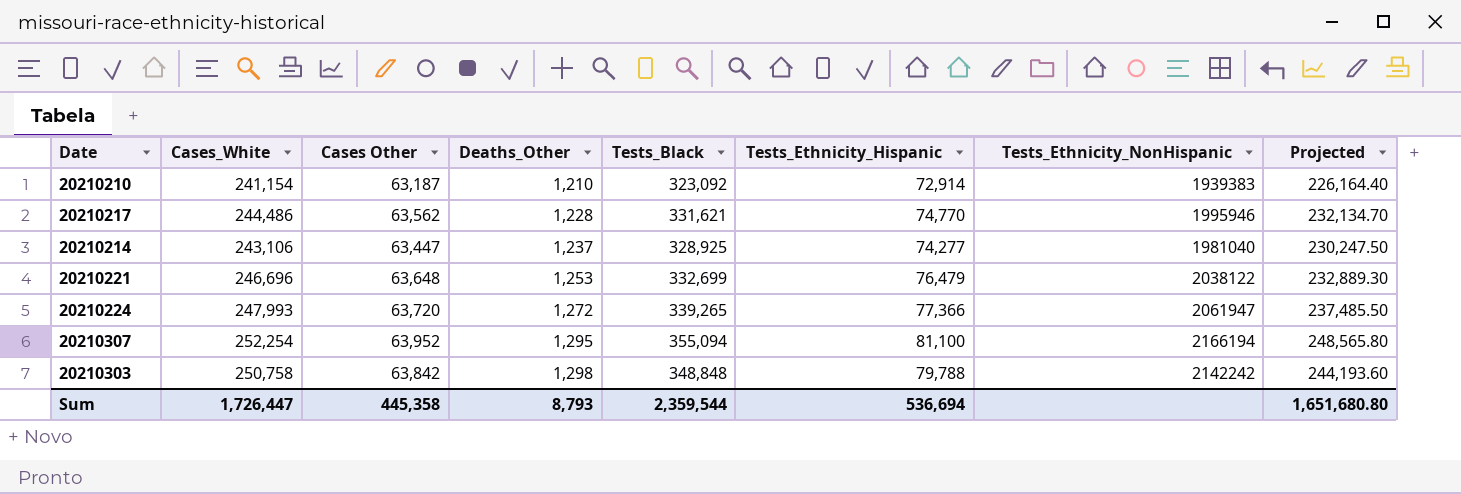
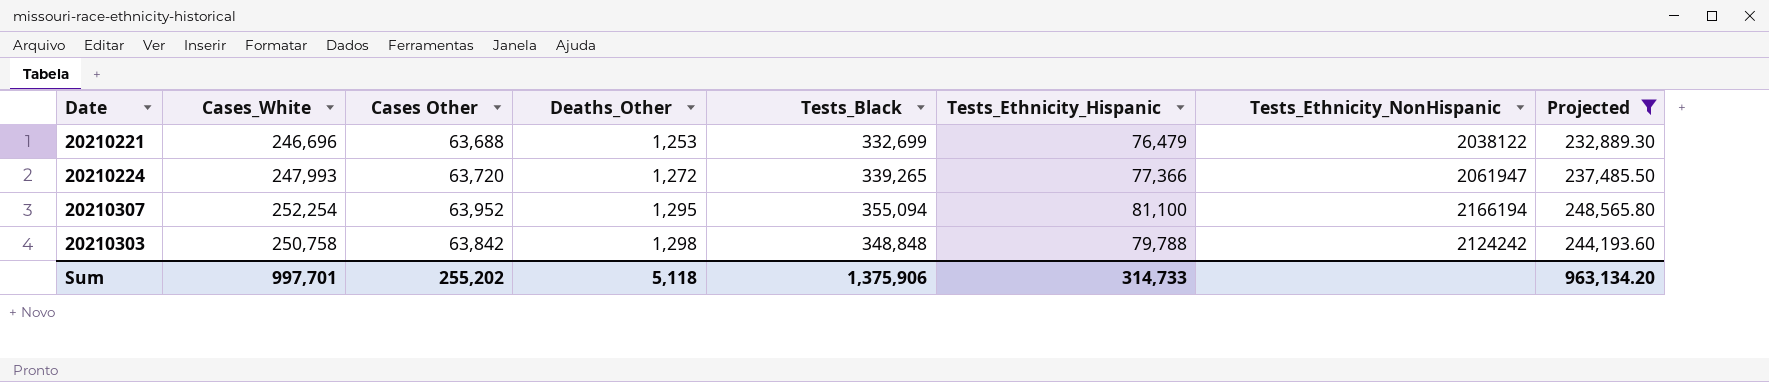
filter: none -> Projected >= 232,889.30
20210221 | Cases Other: 63,648 -> 63,688
20210303 | Tests_Ethnicity_NonHispanic: 2142242 -> 2124242
Sum | Cases_White: 1,726,447 -> 997,701
Sum | Cases Other: 445,358 -> 255,202
Sum | Deaths_Other: 8,793 -> 5,118
Sum | Tests_Black: 2,359,544 -> 1,375,906
Sum | Tests_Ethnicity_Hispanic: 536,694 -> 314,733
Sum | Projected: 1,651,680.80 -> 963,134.20

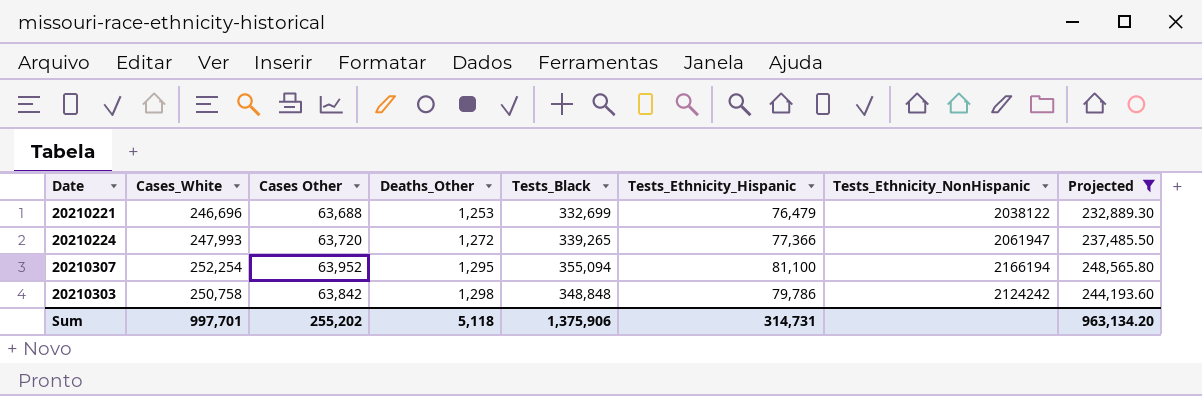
20210303 | Tests_Ethnicity_Hispanic: 79,788 -> 79,786
Sum | Tests_Ethnicity_Hispanic: 314,733 -> 314,731

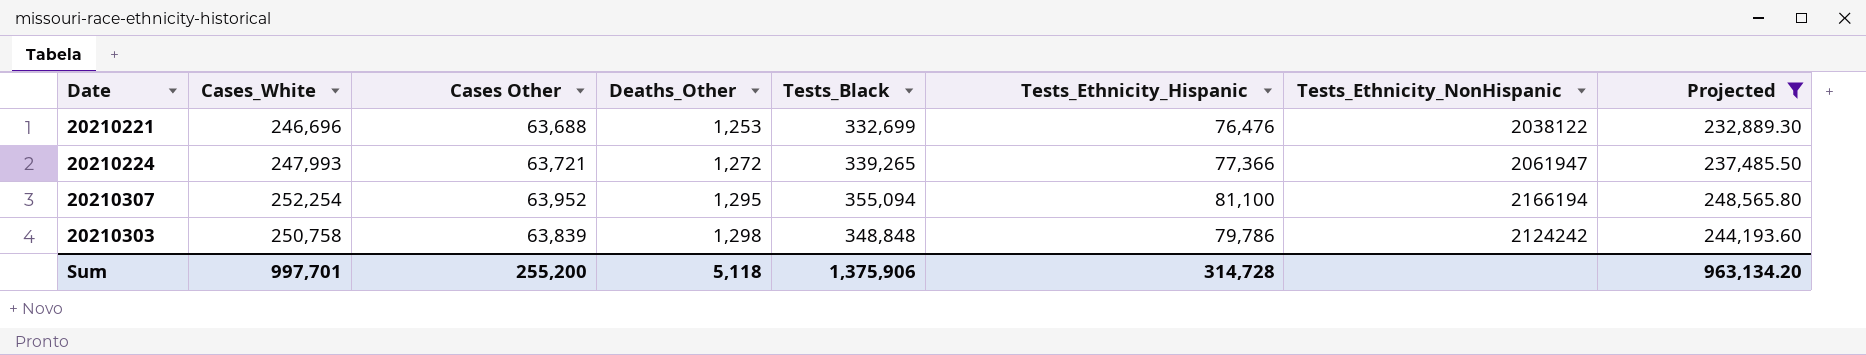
20210221 | Tests_Ethnicity_Hispanic: 76,479 -> 76,476
20210224 | Cases Other: 63,720 -> 63,721
20210303 | Cases Other: 63,842 -> 63,839
Sum | Cases Other: 255,202 -> 255,200
Sum | Tests_Ethnicity_Hispanic: 314,731 -> 314,728

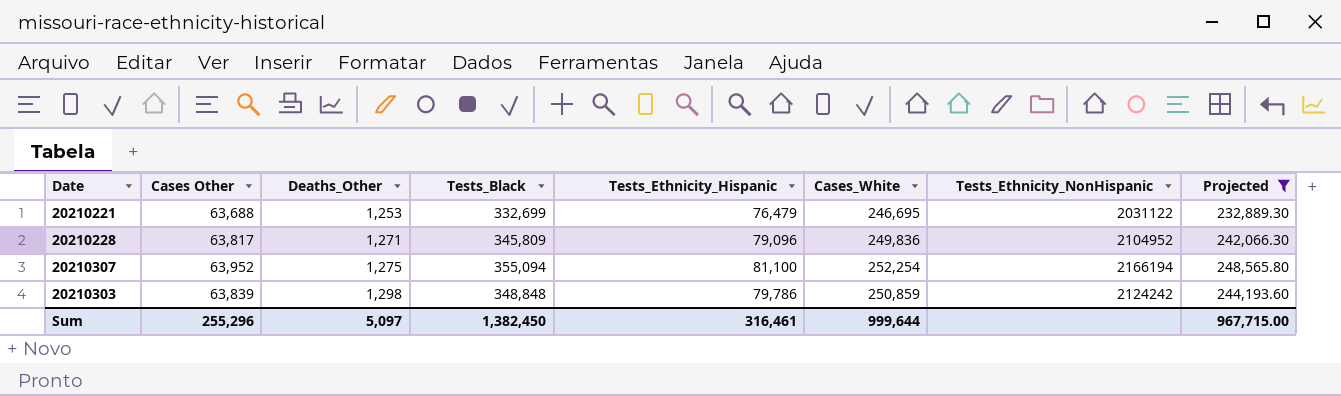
column Cases_White | position: 2 -> 6
row 20210224: 247,993 | 63,721 | 1,272 | 339,265 | 77,366 | 2061947 | 237,485.50 -> none
20210221 | Tests_Ethnicity_Hispanic: 76,476 -> 76,479
20210221 | Cases_White: 246,696 -> 246,695
20210221 | Tests_Ethnicity_NonHispanic: 2038122 -> 2031122
row 20210228: none -> 63,817 | 1,271 | 345,809 | 79,096 | 249,836 | 2104952 | 242,066.30
20210307 | Deaths_Other: 1,295 -> 1,275
20210303 | Cases_White: 250,758 -> 250,859
Sum | Cases Other: 255,200 -> 255,296
Sum | Deaths_Other: 5,118 -> 5,097
Sum | Tests_Black: 1,375,906 -> 1,382,450
Sum | Tests_Ethnicity_Hispanic: 314,728 -> 316,461
Sum | Cases_White: 997,701 -> 999,644
Sum | Projected: 963,134.20 -> 967,715.00

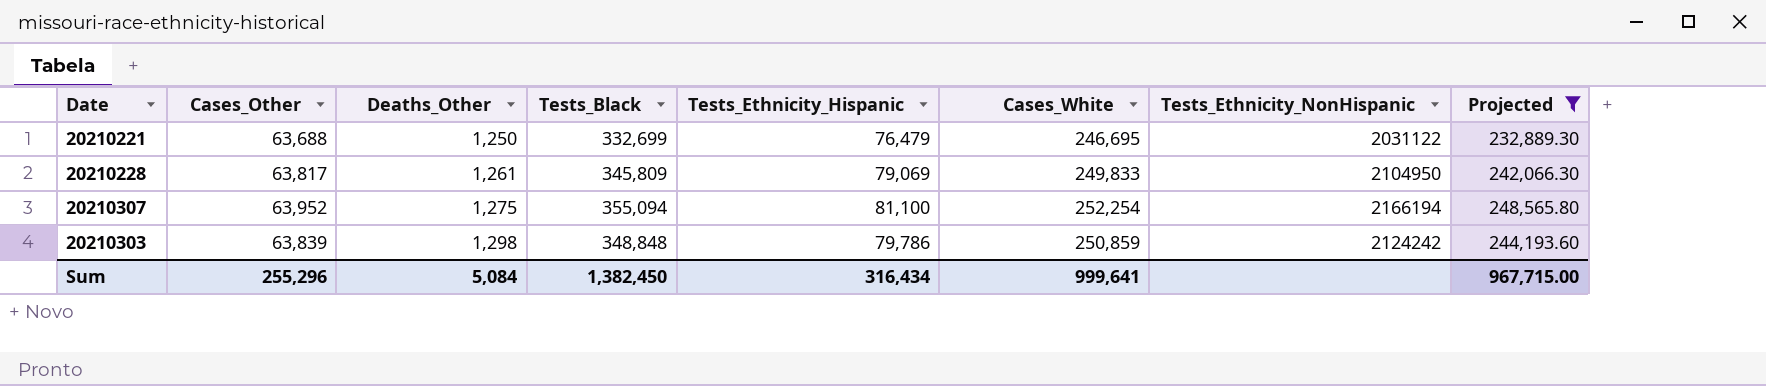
column name: Cases Other -> Cases_Other
20210221 | Deaths_Other: 1,253 -> 1,250
20210228 | Deaths_Other: 1,271 -> 1,261
20210228 | Tests_Ethnicity_Hispanic: 79,096 -> 79,069
20210228 | Cases_White: 249,836 -> 249,833
20210228 | Tests_Ethnicity_NonHispanic: 2104952 -> 2104950
Sum | Deaths_Other: 5,097 -> 5,084
Sum | Tests_Ethnicity_Hispanic: 316,461 -> 316,434
Sum | Cases_White: 999,644 -> 999,641

